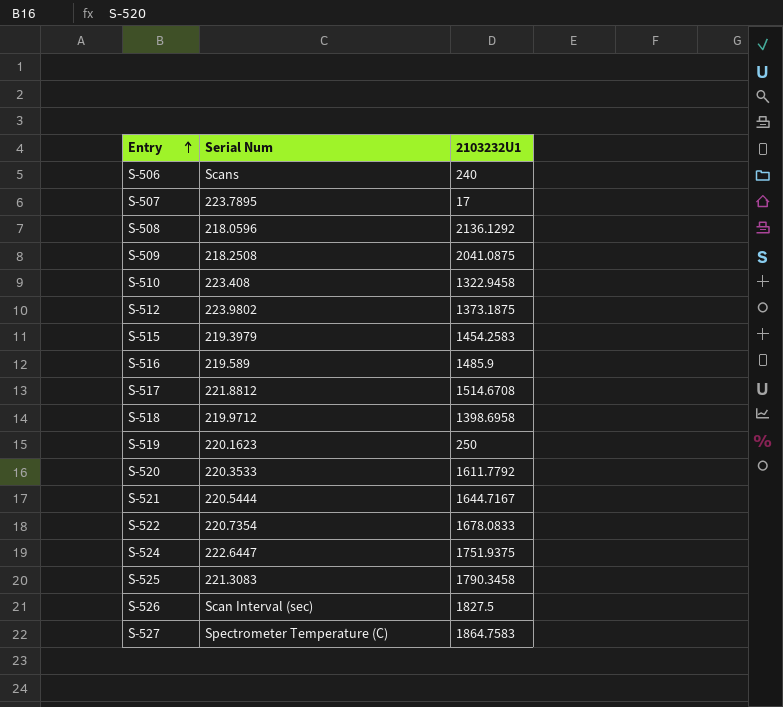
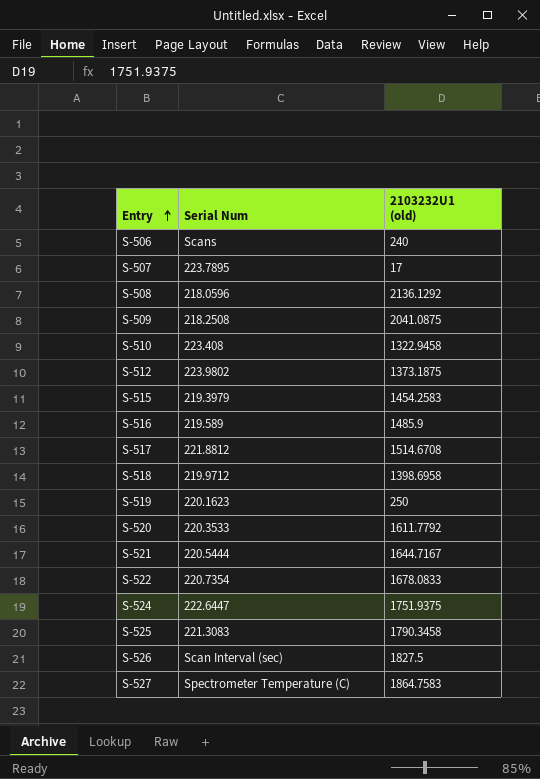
column name: 2103232U1 -> 2103232U1 (old)

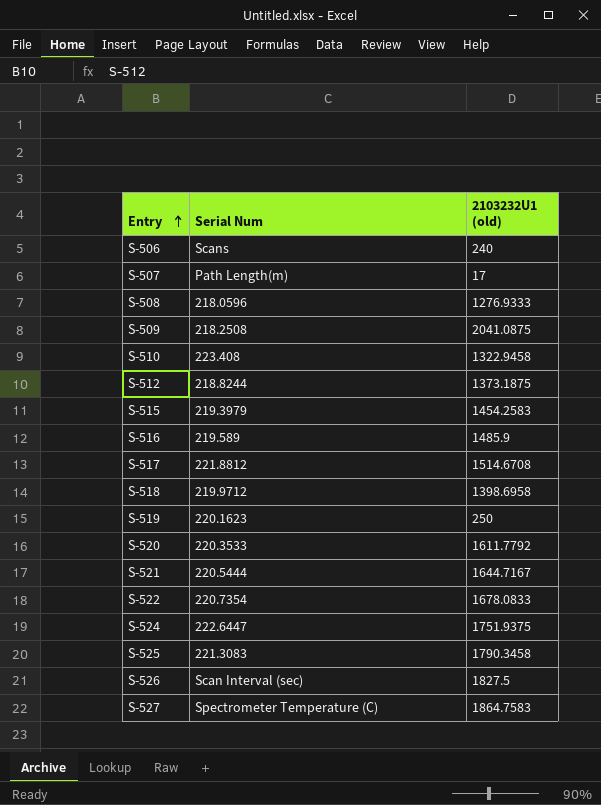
S-507 | Serial Num: 223.7895 -> Path Length(m)
S-508 | 2103232U1 (old): 2136.1292 -> 1276.9333
S-512 | Serial Num: 223.9802 -> 218.8244

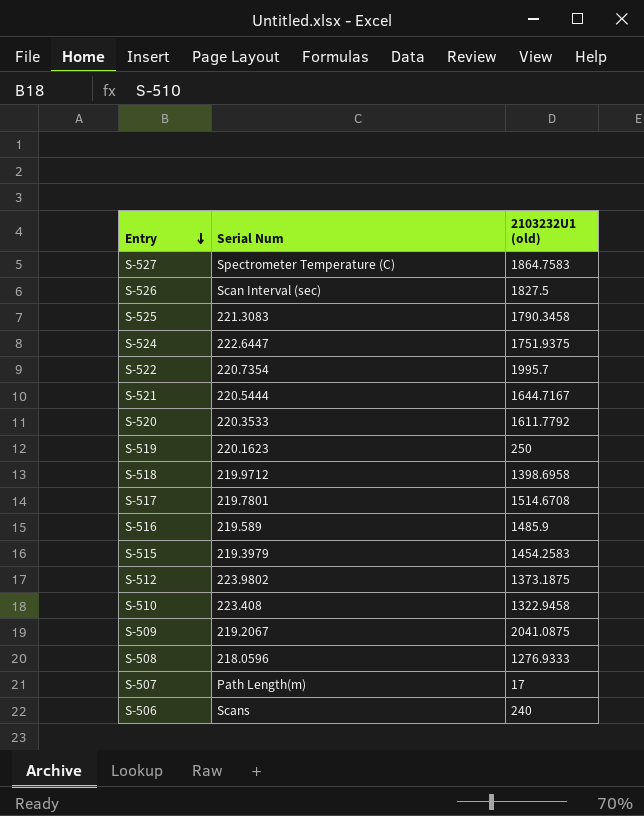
row order: Entry ascending -> Entry descending
S-522 | 2103232U1 (old): 1678.0833 -> 1995.7
S-517 | Serial Num: 221.8812 -> 219.7801
S-512 | Serial Num: 218.8244 -> 223.9802
S-509 | Serial Num: 218.2508 -> 219.2067

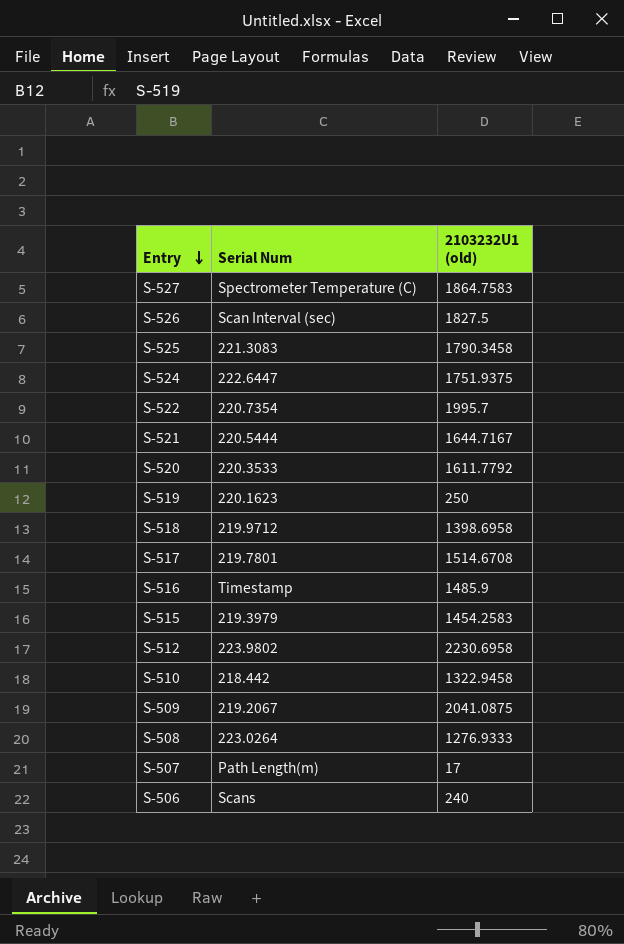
S-516 | Serial Num: 219.589 -> Timestamp
S-512 | 2103232U1 (old): 1373.1875 -> 2230.6958
S-510 | Serial Num: 223.408 -> 218.442
S-508 | Serial Num: 218.0596 -> 223.0264

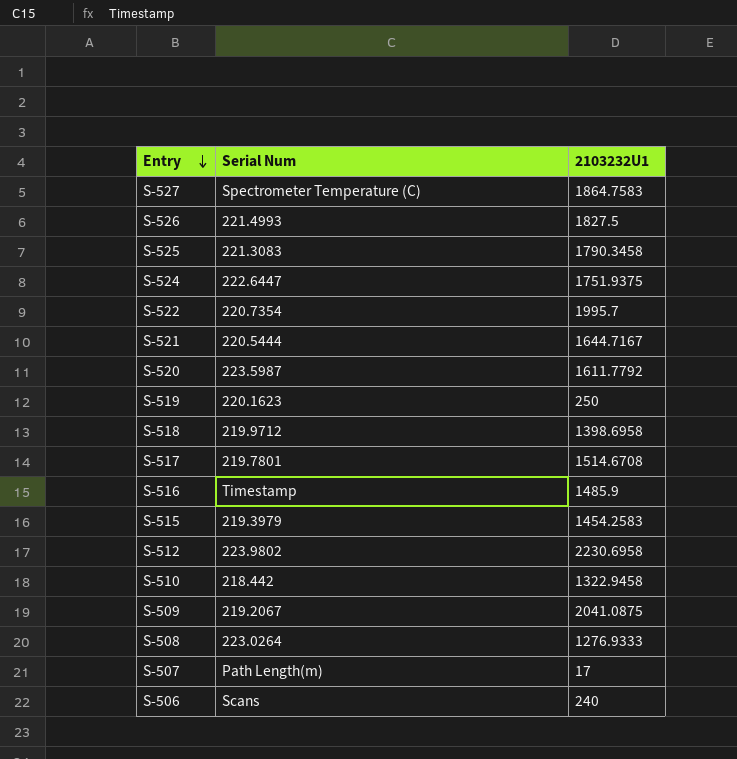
column name: 2103232U1 (old) -> 2103232U1
S-526 | Serial Num: Scan Interval (sec) -> 221.4993
S-520 | Serial Num: 220.3533 -> 223.5987

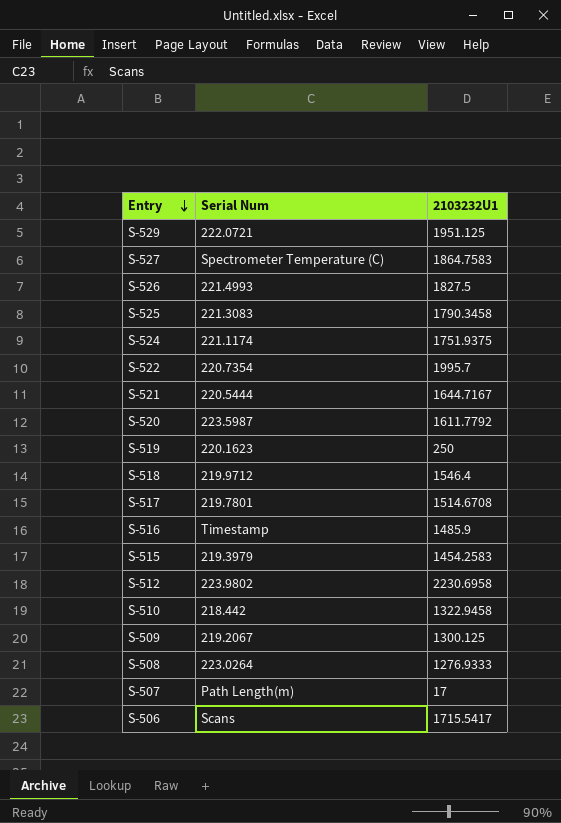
row S-529: none -> 222.0721 | 1951.125
S-524 | Serial Num: 222.6447 -> 221.1174
S-518 | 2103232U1: 1398.6958 -> 1546.4
S-509 | 2103232U1: 2041.0875 -> 1300.125
S-506 | 2103232U1: 240 -> 1715.5417

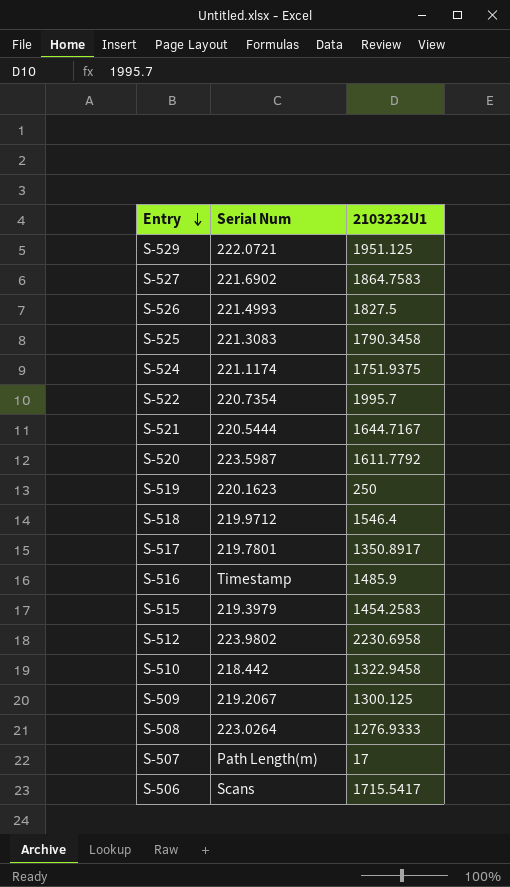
S-527 | Serial Num: Spectrometer Temperature (C) -> 221.6902
S-517 | 2103232U1: 1514.6708 -> 1350.8917

